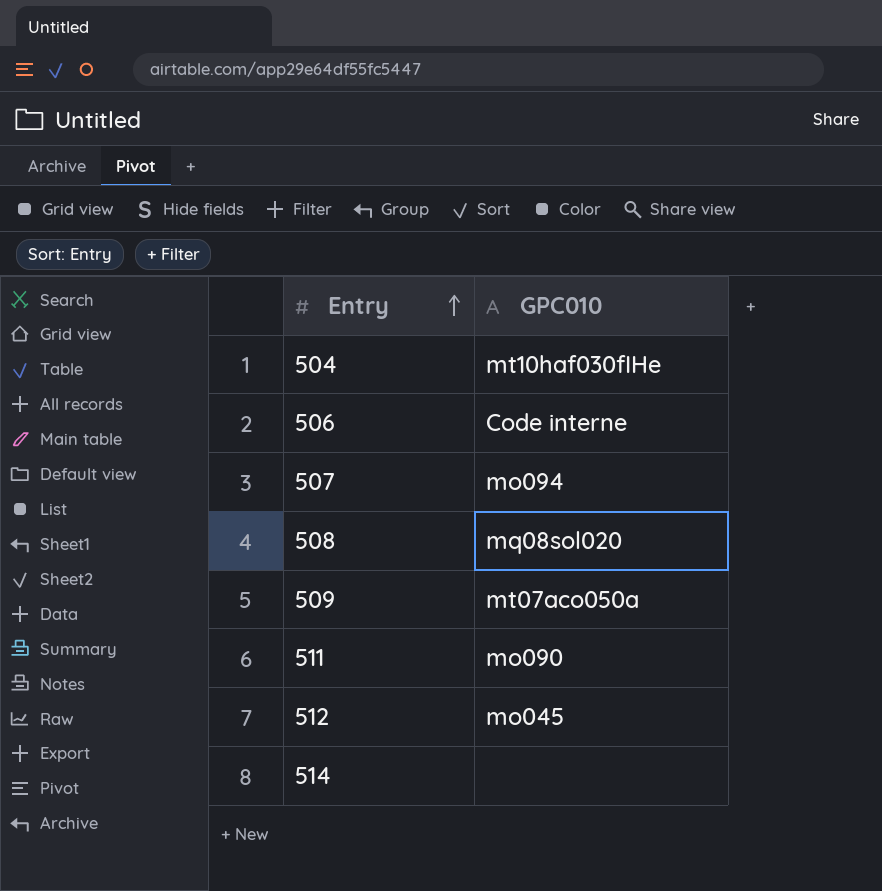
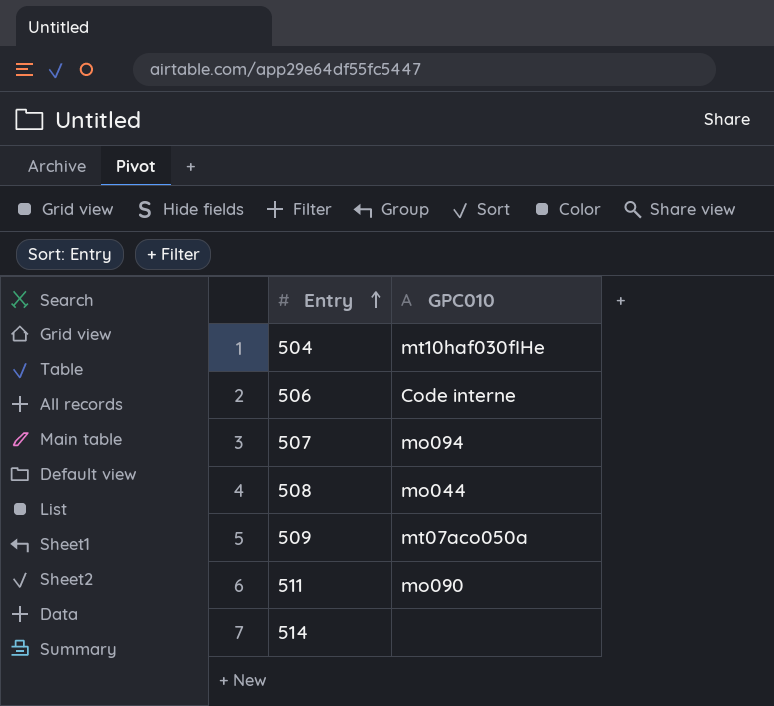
row 512: mo045 -> none
508 | GPC010: mq08sol020 -> mo044

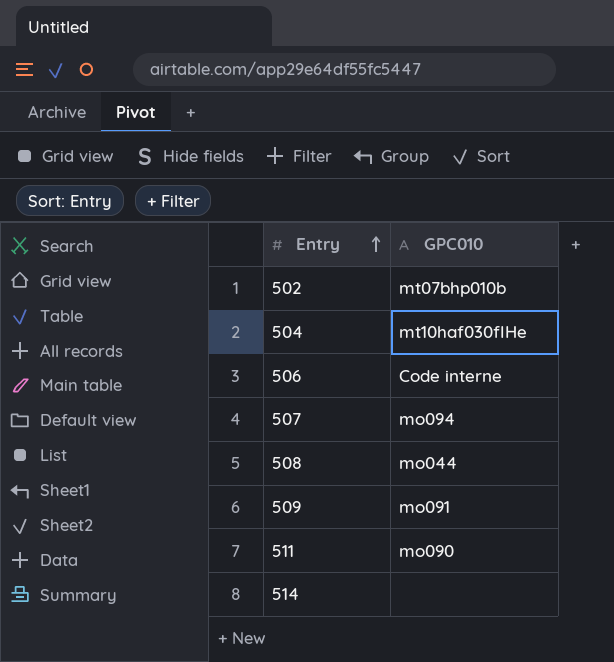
row 502: none -> mt07bhp010b
509 | GPC010: mt07aco050a -> mo091

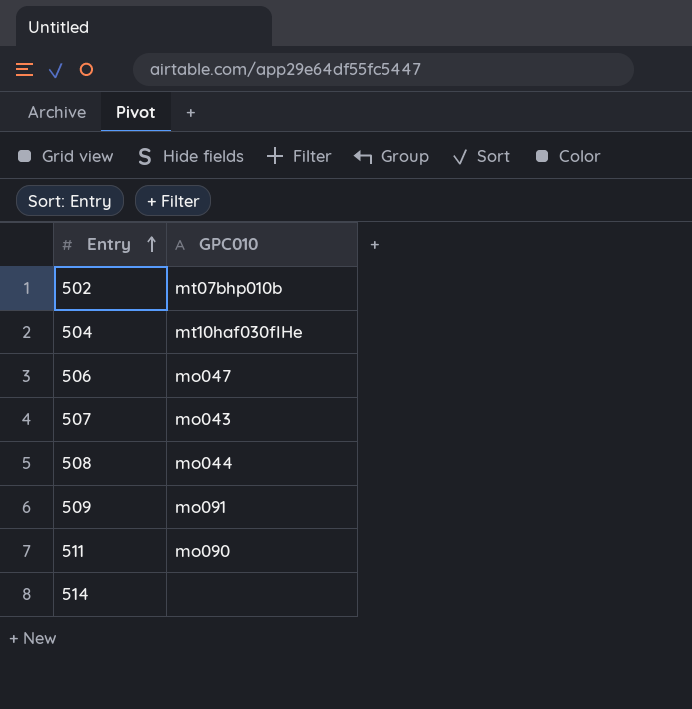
506 | GPC010: Code interne -> mo047
507 | GPC010: mo094 -> mo043

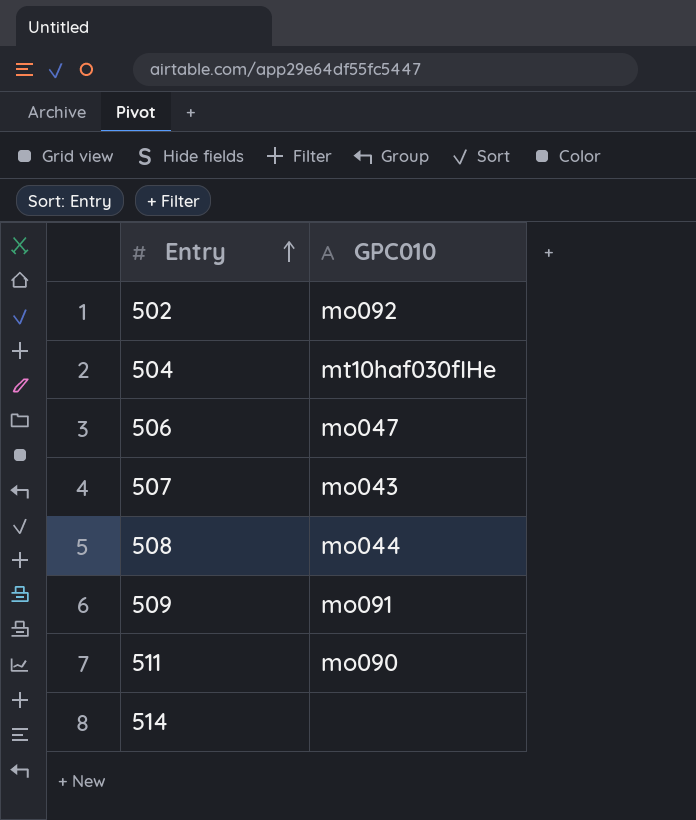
502 | GPC010: mt07bhp010b -> mo092

